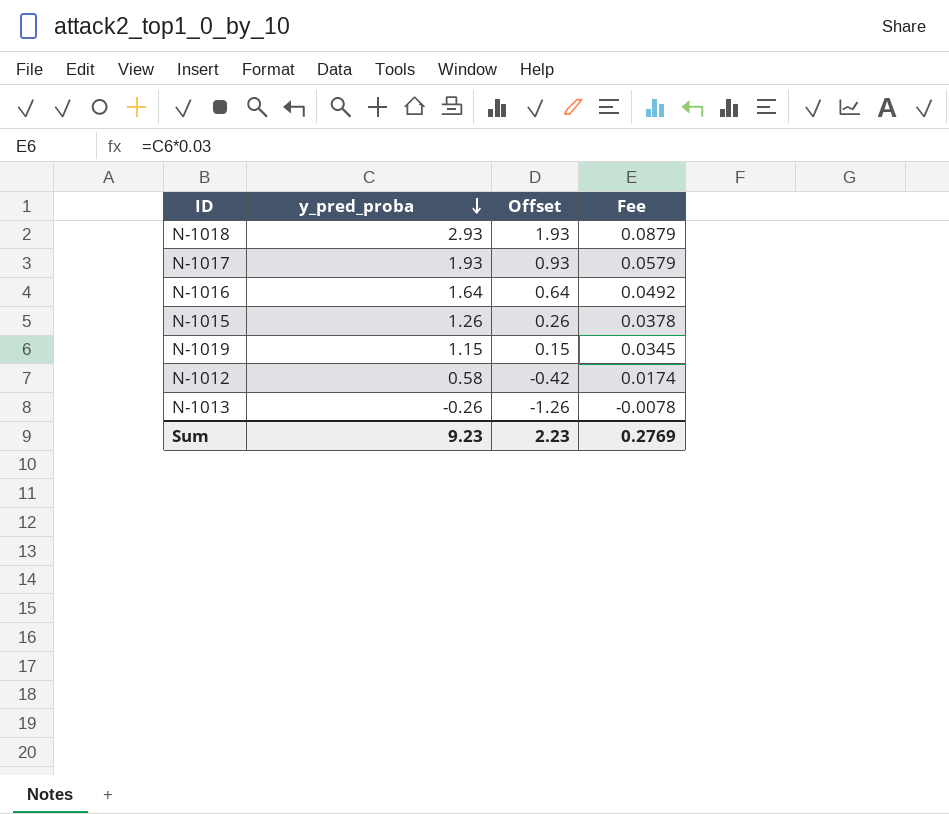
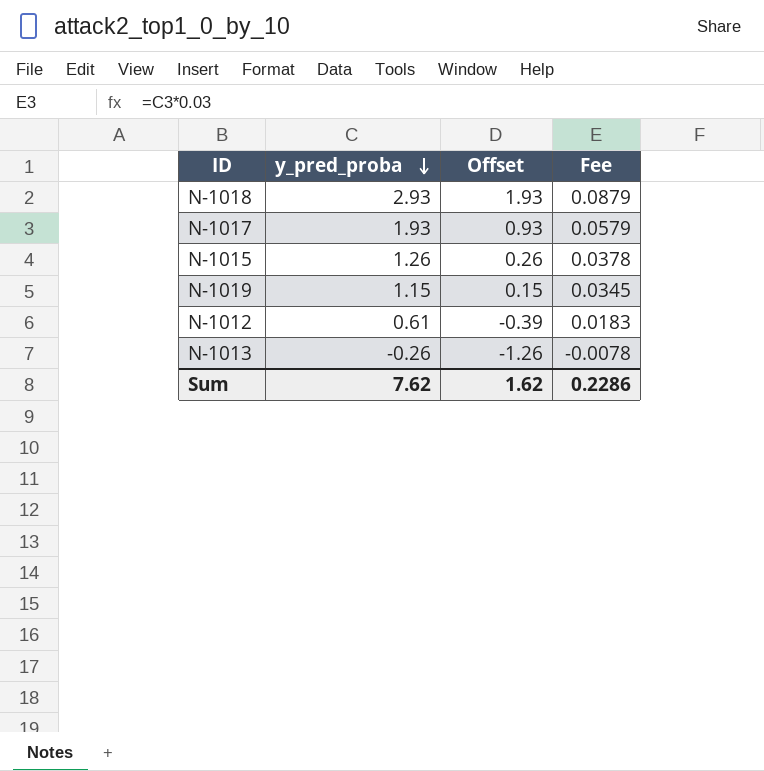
row N-1016: 1.64 | 0.64 | 0.0492 -> none
N-1012 | y_pred_proba: 0.58 -> 0.61
N-1012 | Offset: -0.42 -> -0.39
N-1012 | Fee: 0.0174 -> 0.0183
Sum | y_pred_proba: 9.23 -> 7.62
Sum | Offset: 2.23 -> 1.62
Sum | Fee: 0.2769 -> 0.2286

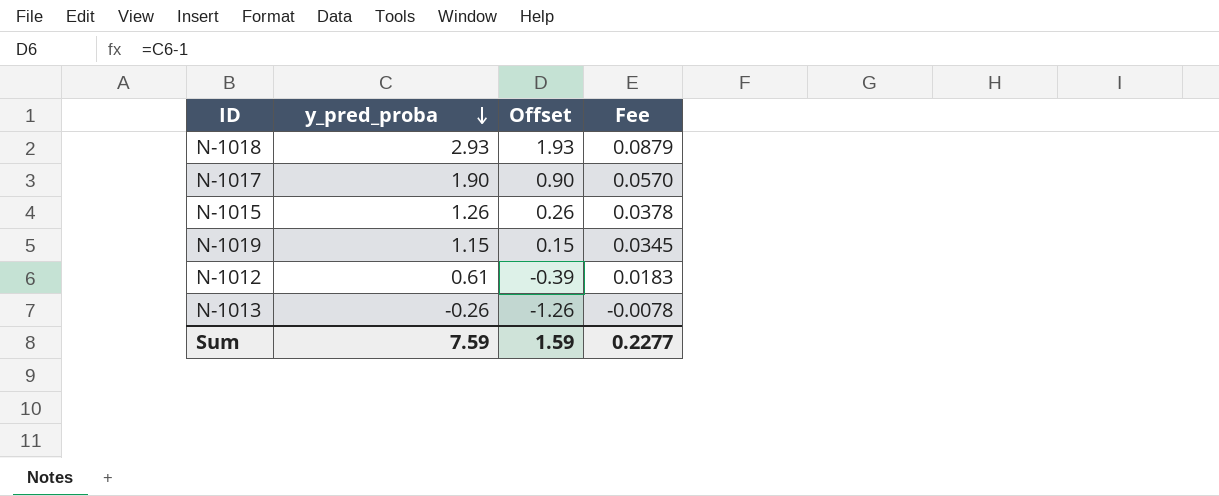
N-1017 | y_pred_proba: 1.93 -> 1.90
N-1017 | Offset: 0.93 -> 0.90
N-1017 | Fee: 0.0579 -> 0.0570
Sum | y_pred_proba: 7.62 -> 7.59
Sum | Offset: 1.62 -> 1.59
Sum | Fee: 0.2286 -> 0.2277

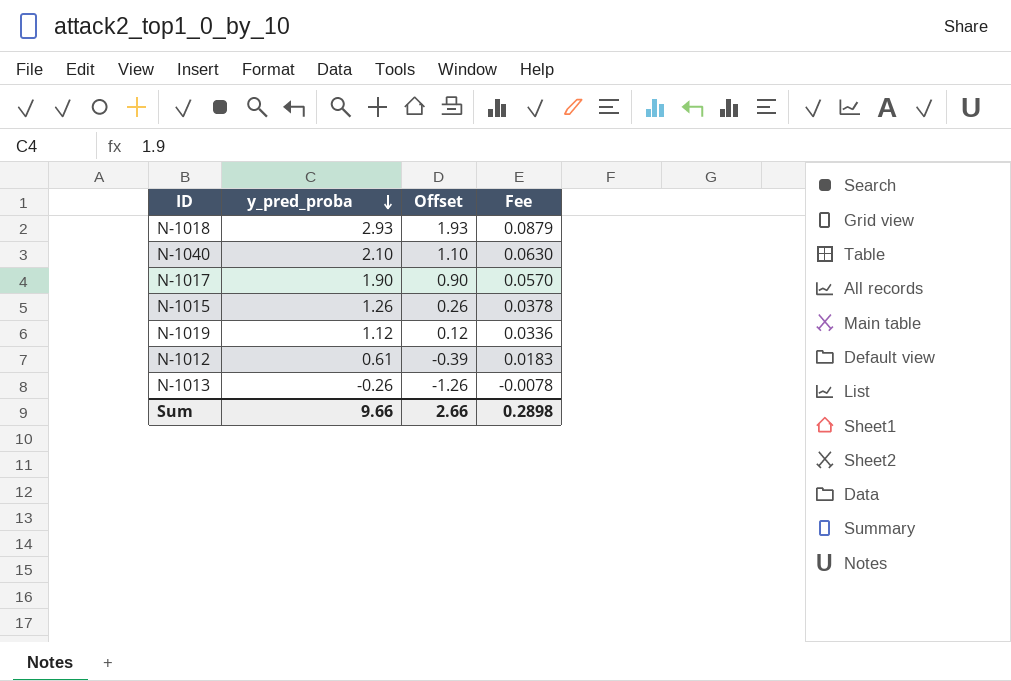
row N-1040: none -> 2.10 | 1.10 | 0.0630
N-1019 | y_pred_proba: 1.15 -> 1.12
N-1019 | Offset: 0.15 -> 0.12
N-1019 | Fee: 0.0345 -> 0.0336
Sum | y_pred_proba: 7.59 -> 9.66
Sum | Offset: 1.59 -> 2.66
Sum | Fee: 0.2277 -> 0.2898

